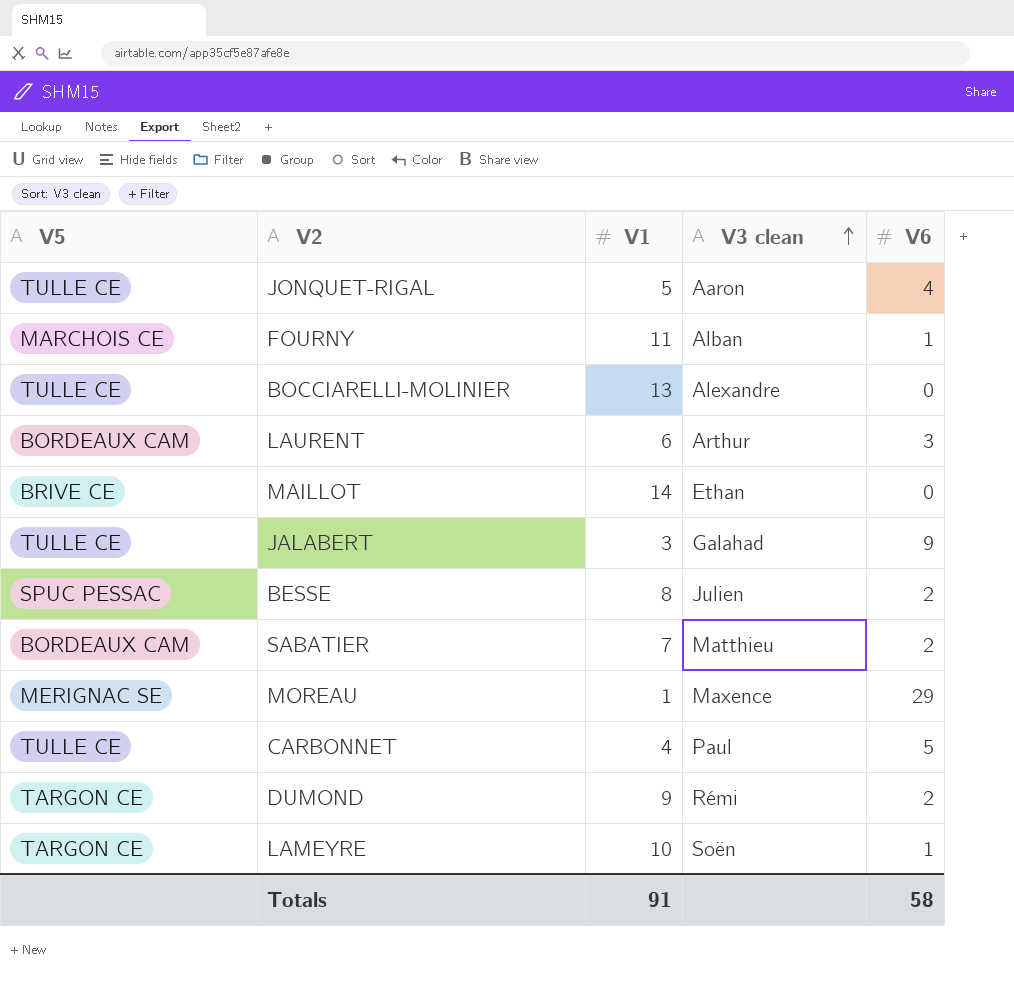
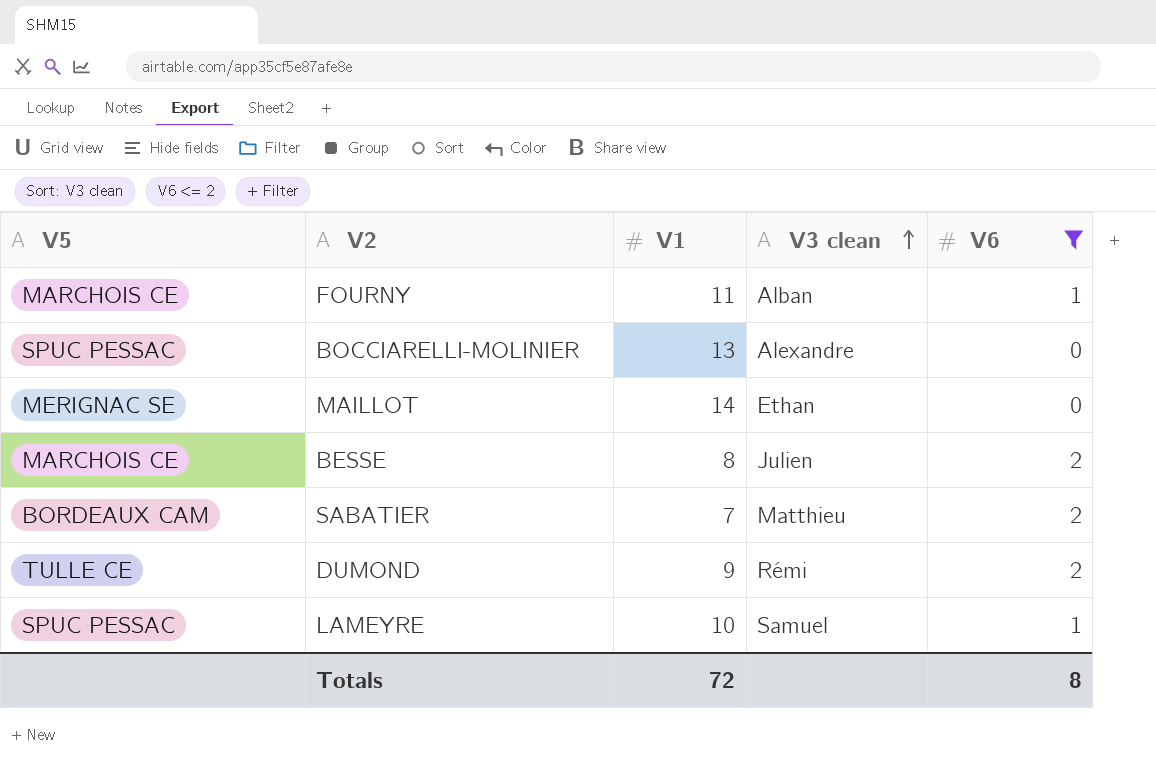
filter: none -> V6 <= 2
BOCCIARELLI-MOLINIER | V5: TULLE CE -> SPUC PESSAC
MAILLOT | V5: BRIVE CE -> MERIGNAC SE
BESSE | V5: SPUC PESSAC -> MARCHOIS CE
DUMOND | V5: TARGON CE -> TULLE CE
LAMEYRE | V5: TARGON CE -> SPUC PESSAC
LAMEYRE | V3 clean: Soën -> Samuel
Totals | V1: 91 -> 72
Totals | V6: 58 -> 8

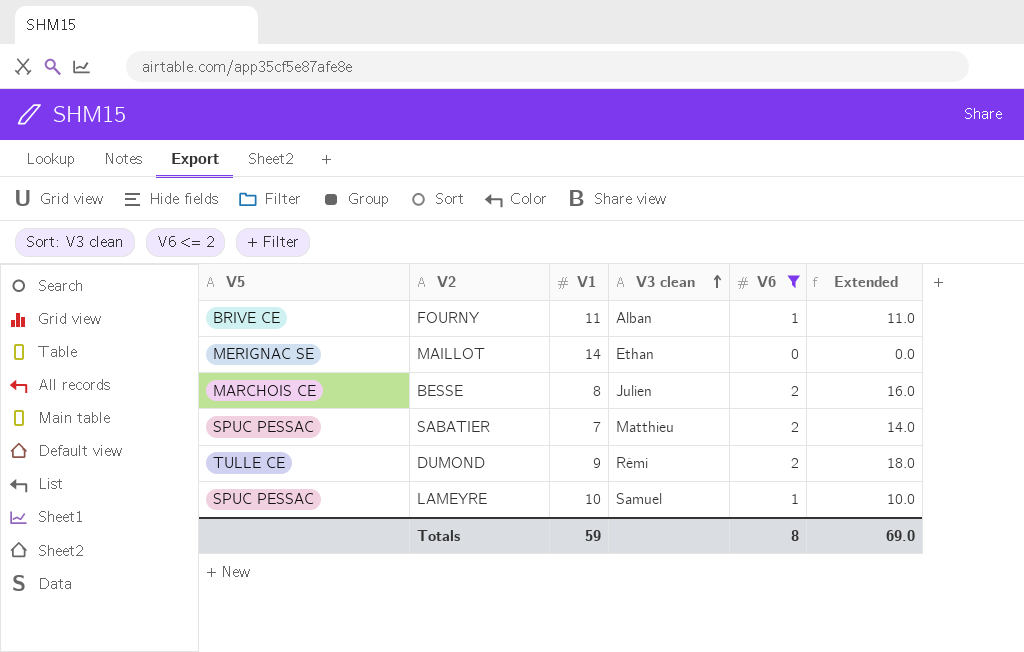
column Extended | formula: none -> [V1] * [V6]
row BOCCIARELLI-MOLINIER: SPUC PESSAC | 13 | Alexandre | 0 -> none
FOURNY | V5: MARCHOIS CE -> BRIVE CE
SABATIER | V5: BORDEAUX CAM -> SPUC PESSAC
Totals | V1: 72 -> 59

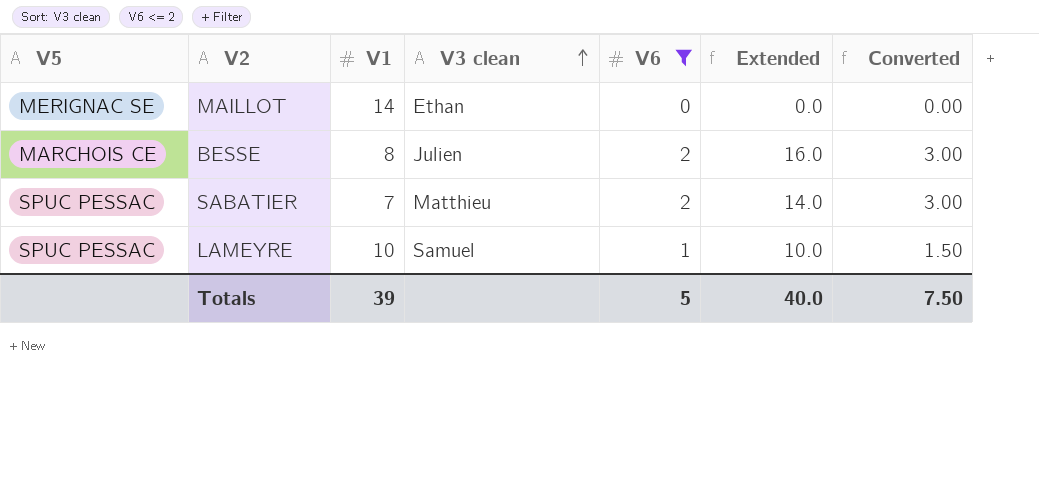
column Converted | formula: none -> [V6] * 1.5
row FOURNY: BRIVE CE | 11 | Alban | 1 | 11.0 -> none
row DUMOND: TULLE CE | 9 | Rémi | 2 | 18.0 -> none
Totals | V1: 59 -> 39
Totals | V6: 8 -> 5
Totals | Extended: 69.0 -> 40.0

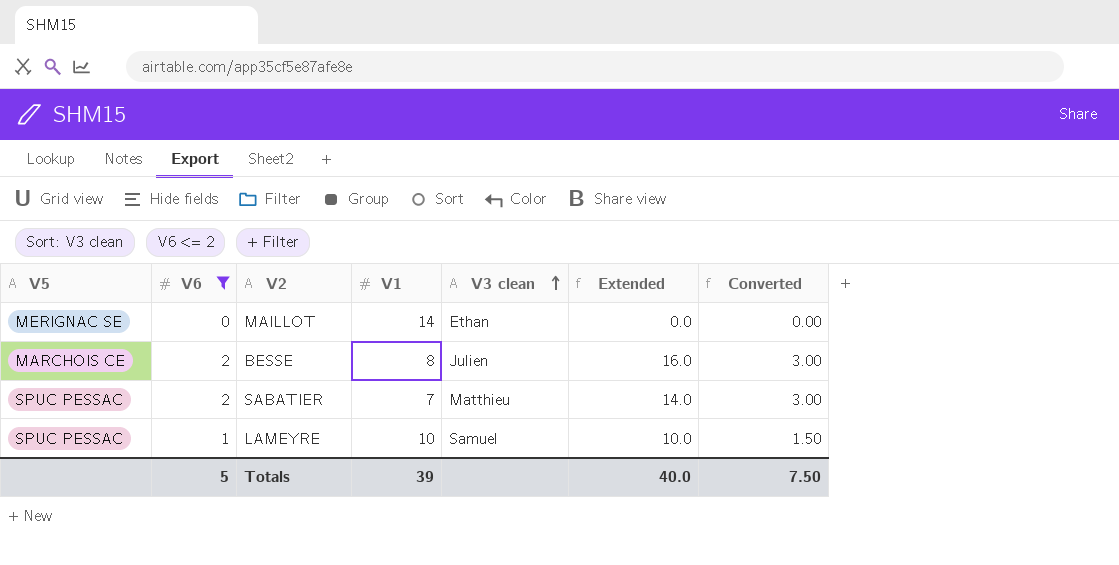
column V6 | position: 5 -> 2

